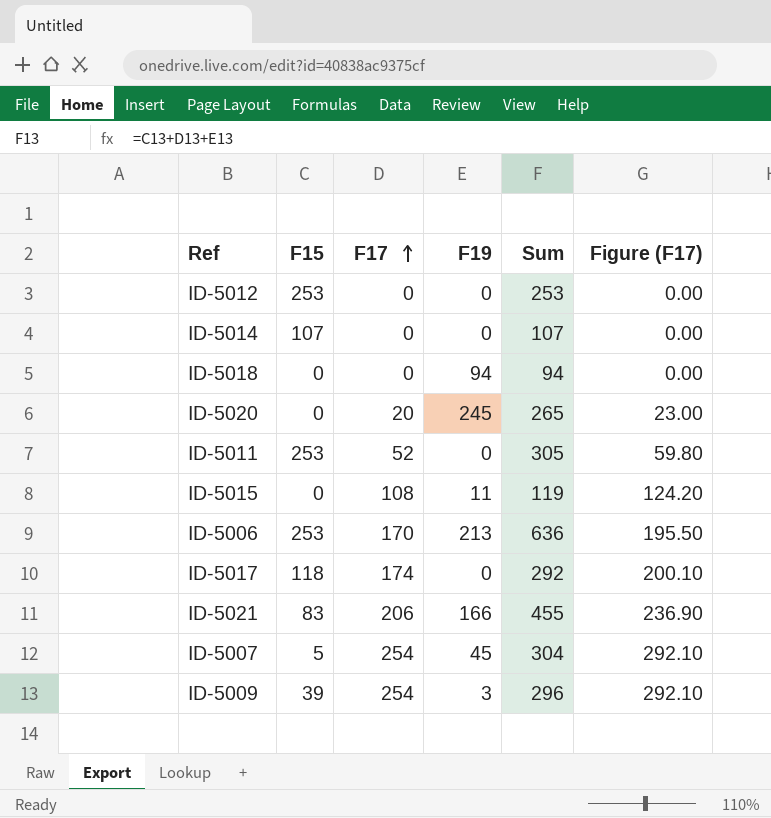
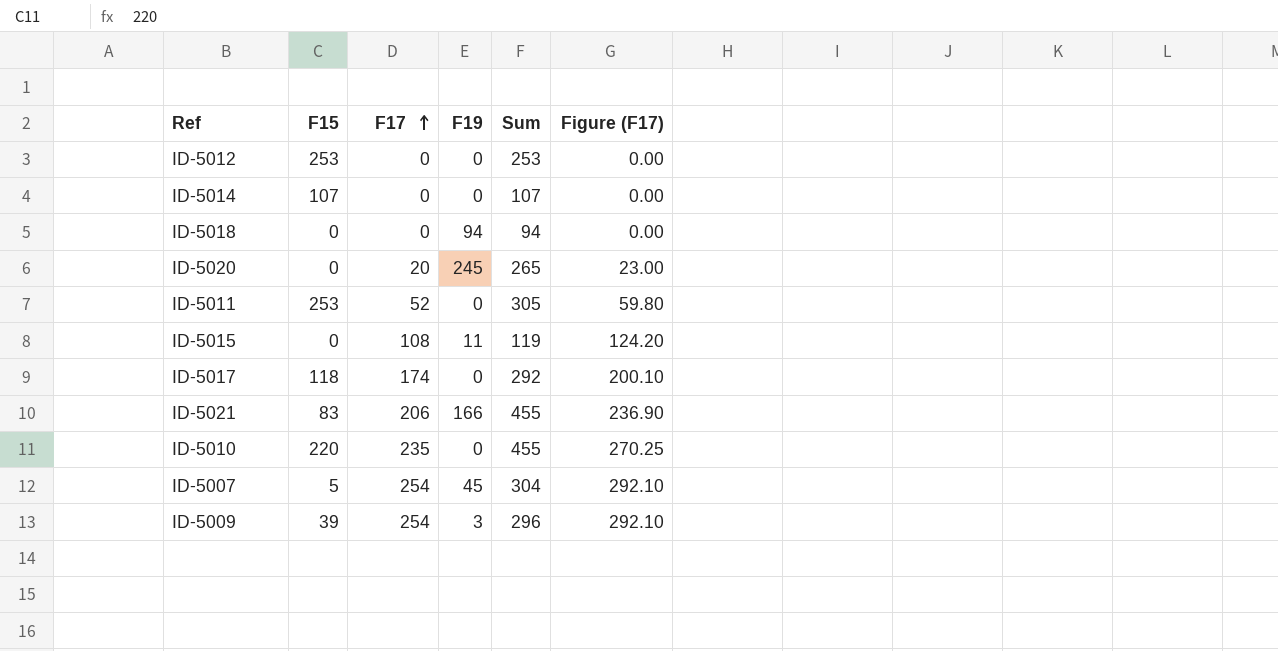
row ID-5006: 253 | 170 | 213 | 636 | 195.50 -> none
row ID-5010: none -> 220 | 235 | 0 | 455 | 270.25

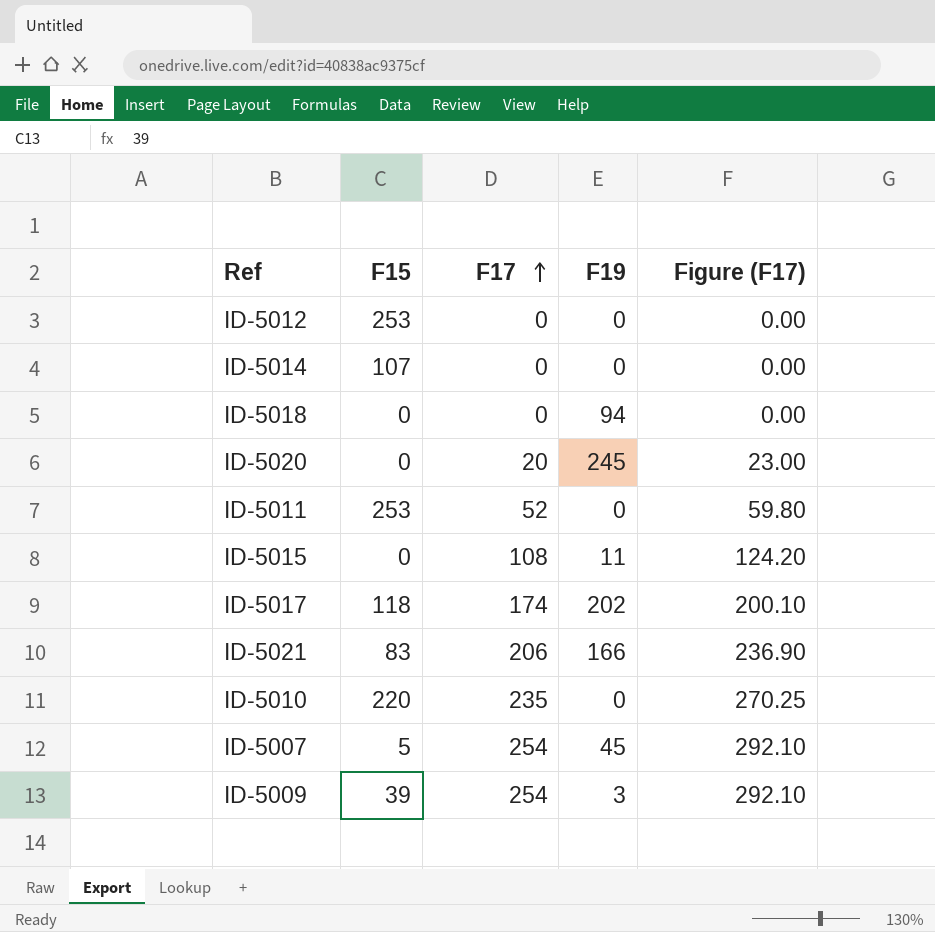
column Sum | formula: [F15] + [F17] + [F19] -> none
ID-5017 | F19: 0 -> 202

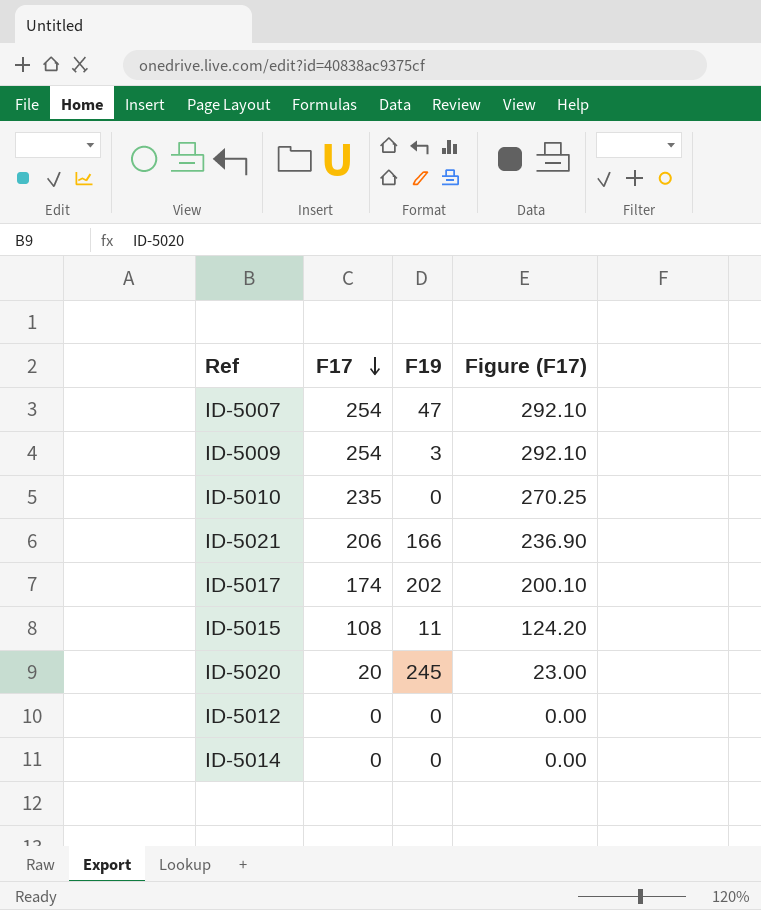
row order: F17 ascending -> F17 descending
column F15 | position: 2 -> none
row ID-5018: 0 | 0 | 94 | 0.00 -> none
row ID-5011: 253 | 52 | 0 | 59.80 -> none
ID-5007 | F19: 45 -> 47

